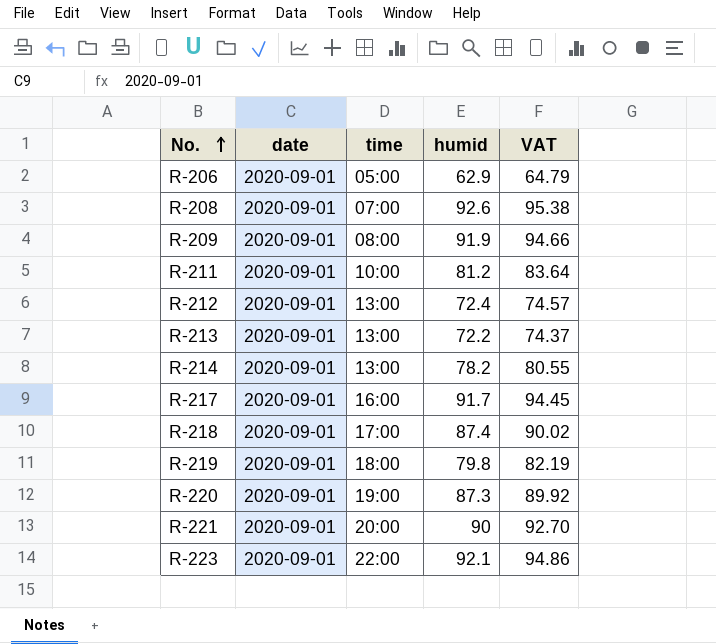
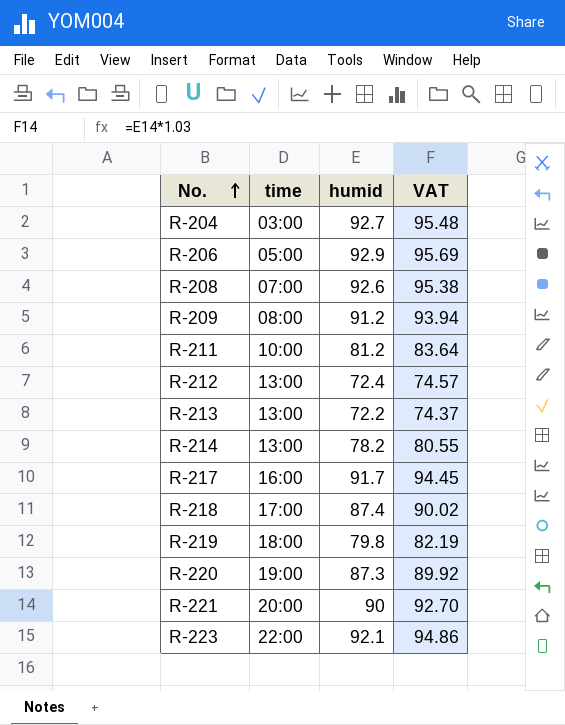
column date | position: 2 -> none
row R-204: none -> 03:00 | 92.7 | 95.48
R-206 | humid: 62.9 -> 92.9
R-206 | VAT: 64.79 -> 95.69
R-209 | humid: 91.9 -> 91.2
R-209 | VAT: 94.66 -> 93.94

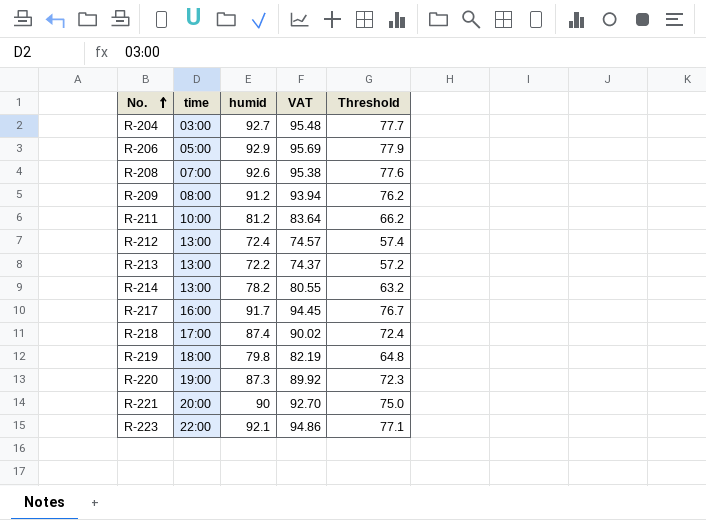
column Threshold | formula: none -> [humid] - 15

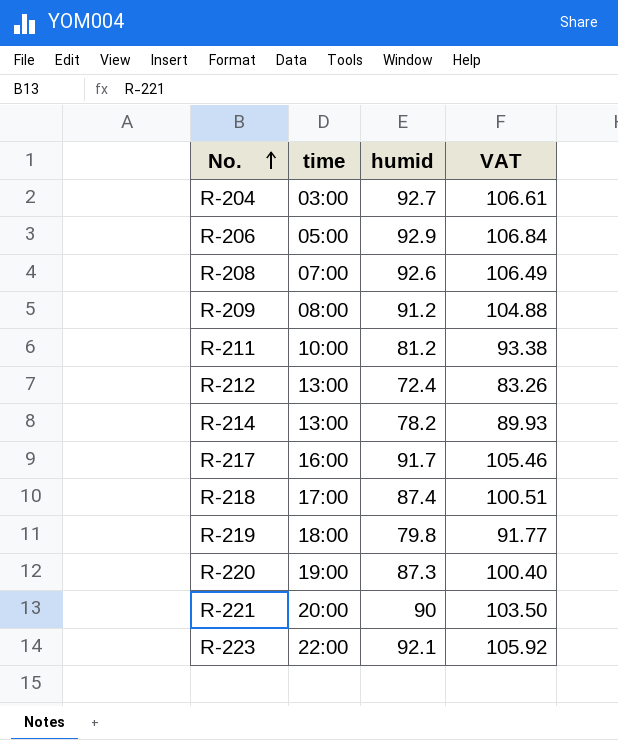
column Threshold | formula: [humid] - 15 -> none
column VAT | formula: [humid] * 1.03 -> [humid] * 1.15
row R-213: 13:00 | 72.2 | 74.37 | 57.2 -> none

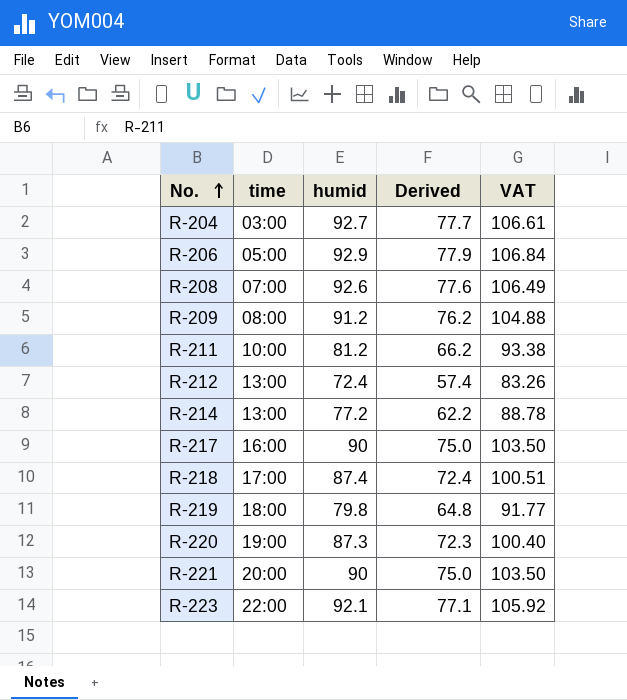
column Derived | formula: none -> [humid] - 15
R-214 | humid: 78.2 -> 77.2
R-214 | VAT: 89.93 -> 88.78
R-217 | humid: 91.7 -> 90
R-217 | VAT: 105.46 -> 103.50

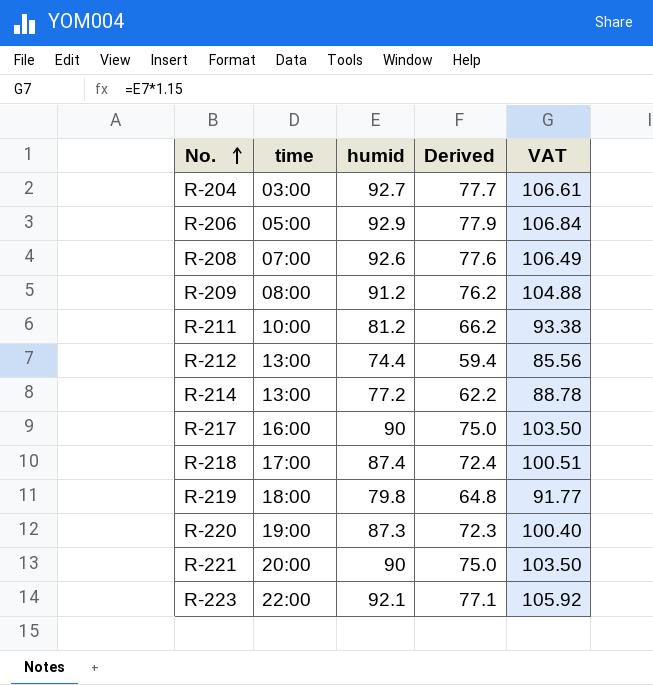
R-212 | humid: 72.4 -> 74.4
R-212 | Derived: 57.4 -> 59.4
R-212 | VAT: 83.26 -> 85.56

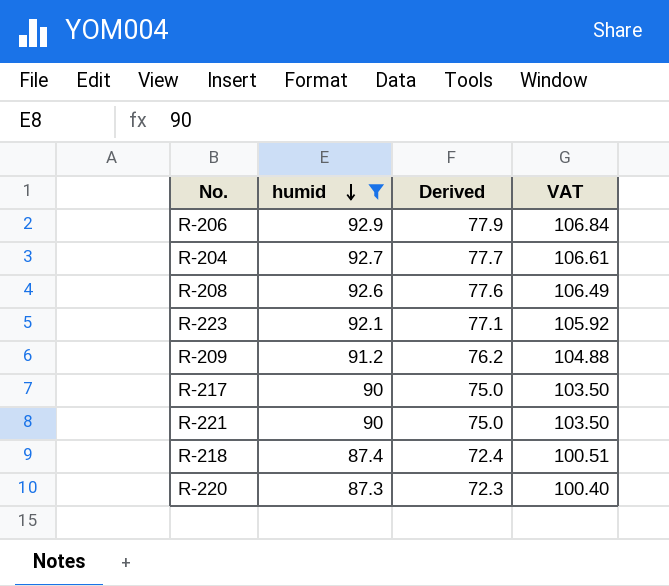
filter: none -> humid >= 87.3
row order: No. ascending -> humid descending
column time | position: 2 -> none

